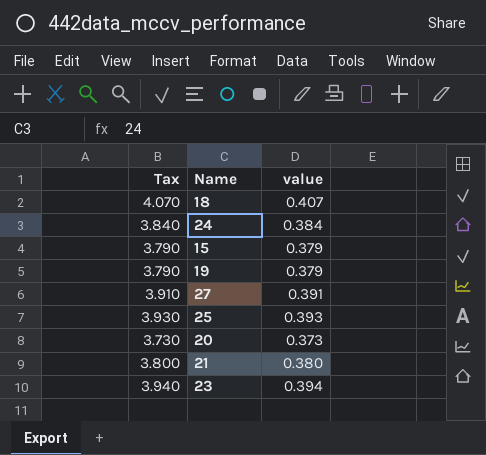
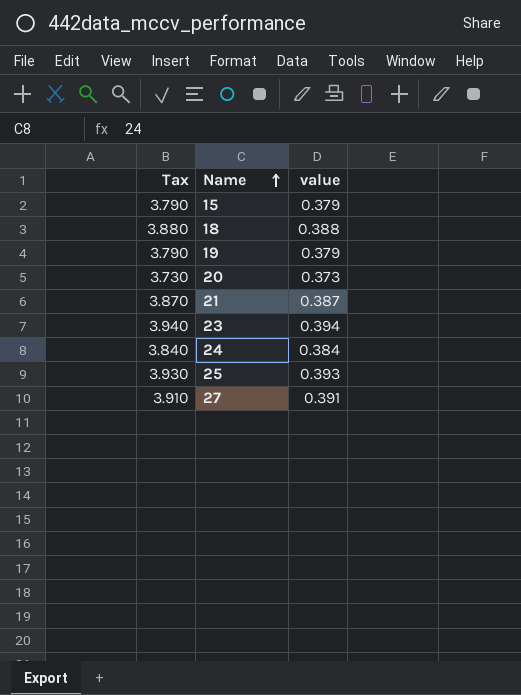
row order: none -> Name ascending
18 | Tax: 4.070 -> 3.880
18 | value: 0.407 -> 0.388
21 | Tax: 3.800 -> 3.870
21 | value: 0.380 -> 0.387

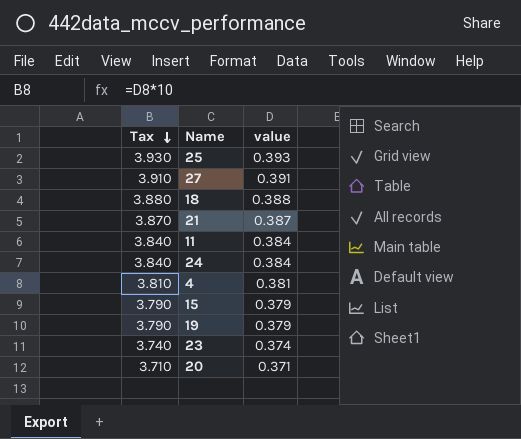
row order: Name ascending -> Tax descending
row 11: none -> 3.840 | 0.384
row 4: none -> 3.810 | 0.381
23 | Tax: 3.940 -> 3.740
23 | value: 0.394 -> 0.374
20 | Tax: 3.730 -> 3.710
20 | value: 0.373 -> 0.371

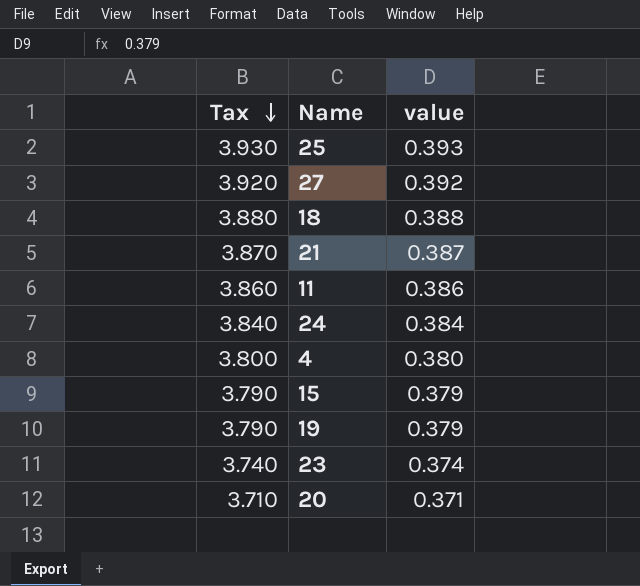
27 | Tax: 3.910 -> 3.920
27 | value: 0.391 -> 0.392
11 | Tax: 3.840 -> 3.860
11 | value: 0.384 -> 0.386
4 | Tax: 3.810 -> 3.800
4 | value: 0.381 -> 0.380

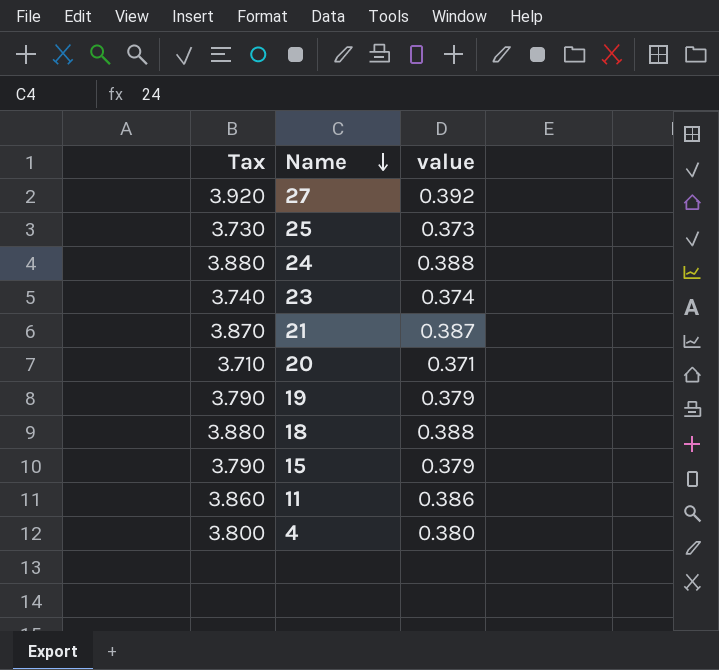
row order: Tax descending -> Name descending
25 | Tax: 3.930 -> 3.730
25 | value: 0.393 -> 0.373
24 | Tax: 3.840 -> 3.880
24 | value: 0.384 -> 0.388

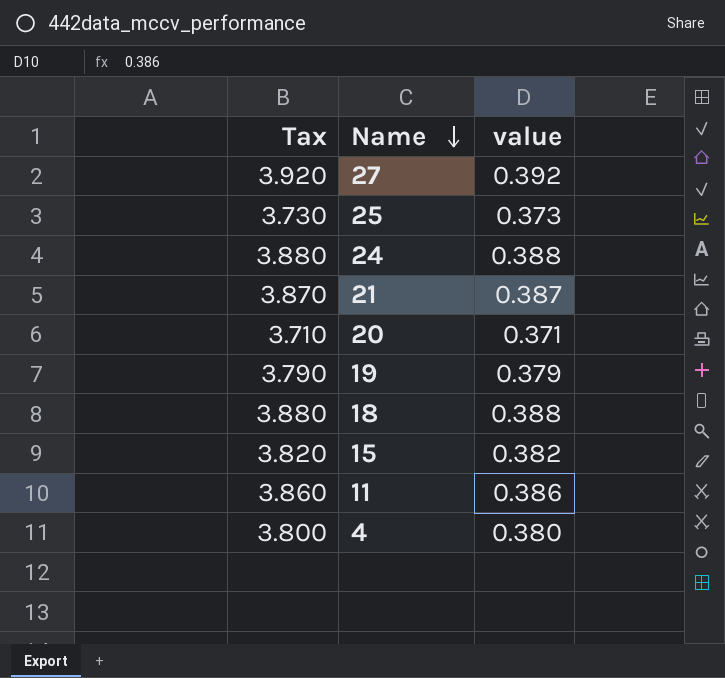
row 23: 3.740 | 0.374 -> none
15 | Tax: 3.790 -> 3.820
15 | value: 0.379 -> 0.382

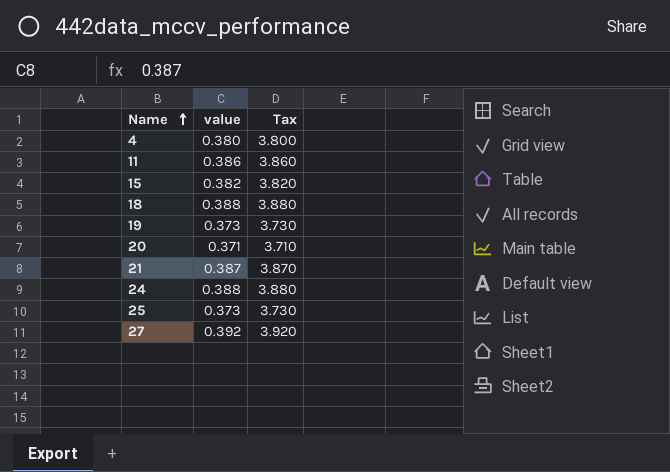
row order: Name descending -> Name ascending
column Tax | position: 1 -> 3
19 | value: 0.379 -> 0.373
19 | Tax: 3.790 -> 3.730

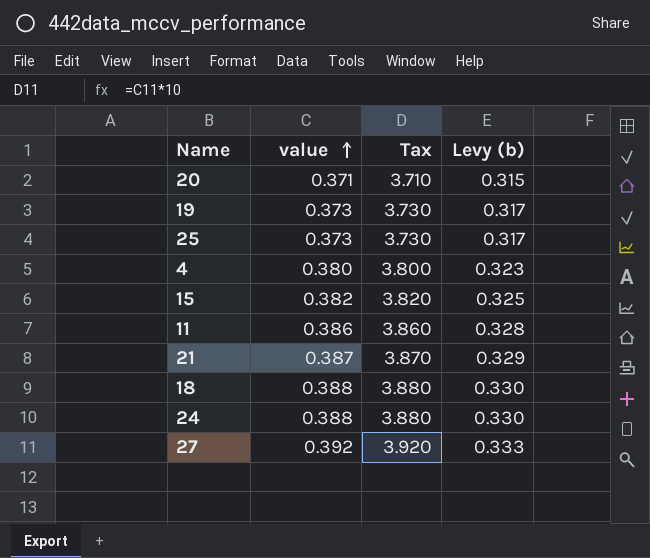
row order: Name ascending -> value ascending
column Levy (b) | formula: none -> [value] * 0.85

